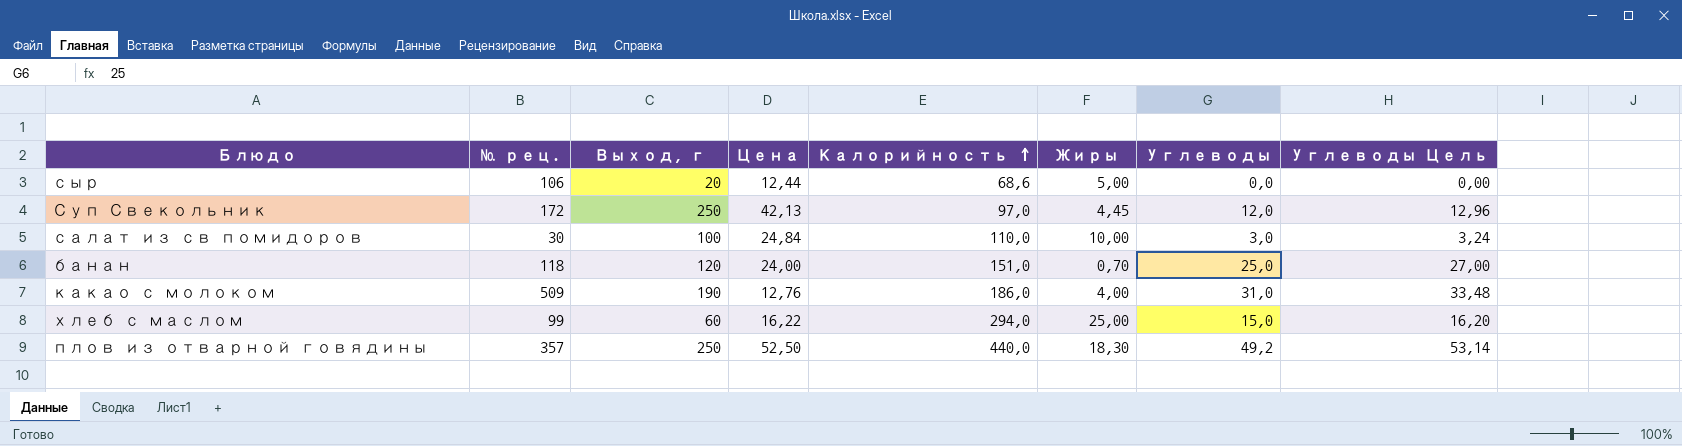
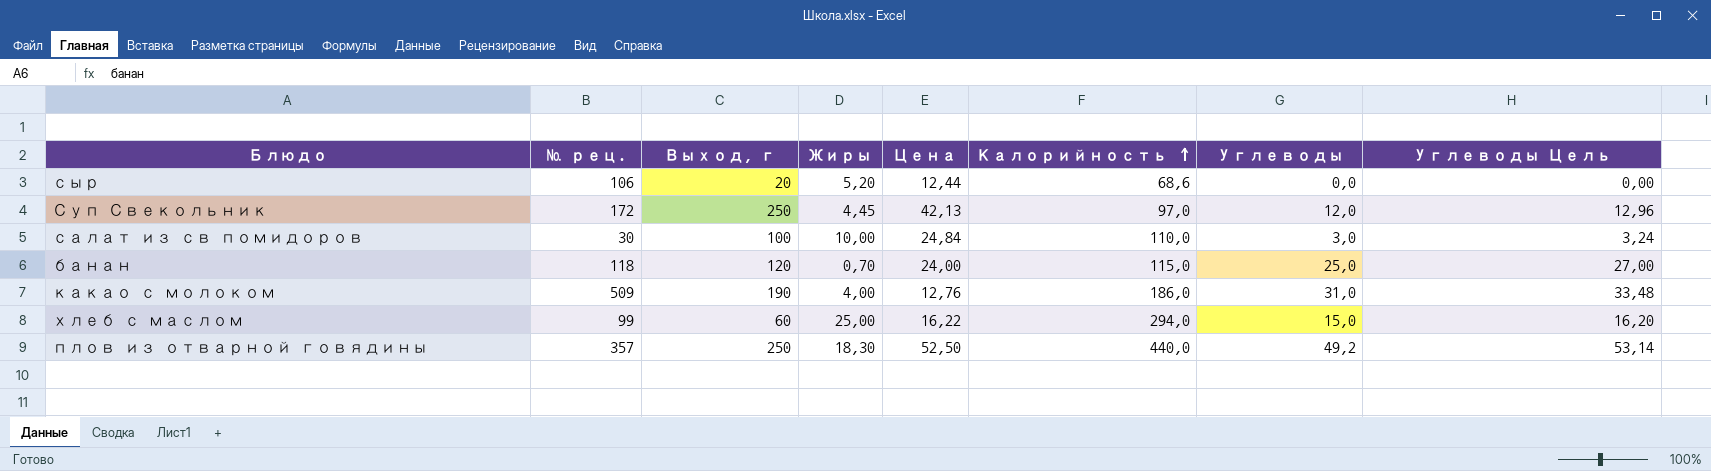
column Жиры | position: 6 -> 4
сыр | Жиры: 5,00 -> 5,20
банан | Калорийность: 151,0 -> 115,0

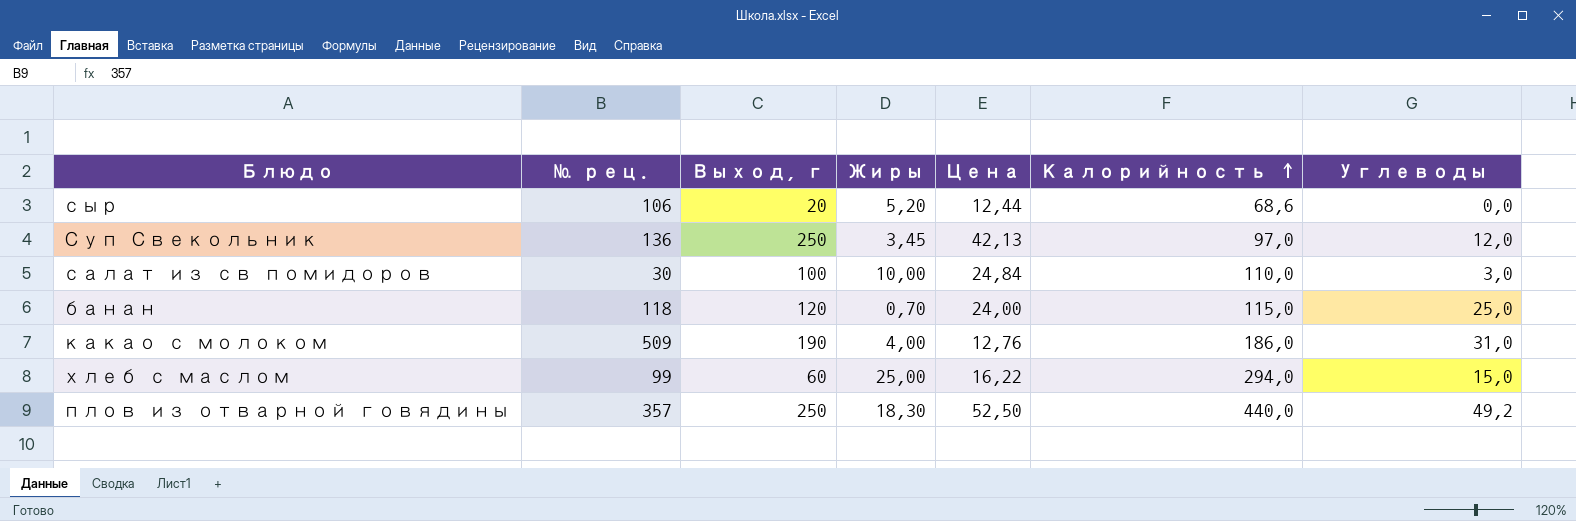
column Углеводы Цель | formula: [Углеводы] * 1,08 -> none
Суп Свекольник | № рец.: 172 -> 136
Суп Свекольник | Жиры: 4,45 -> 3,45

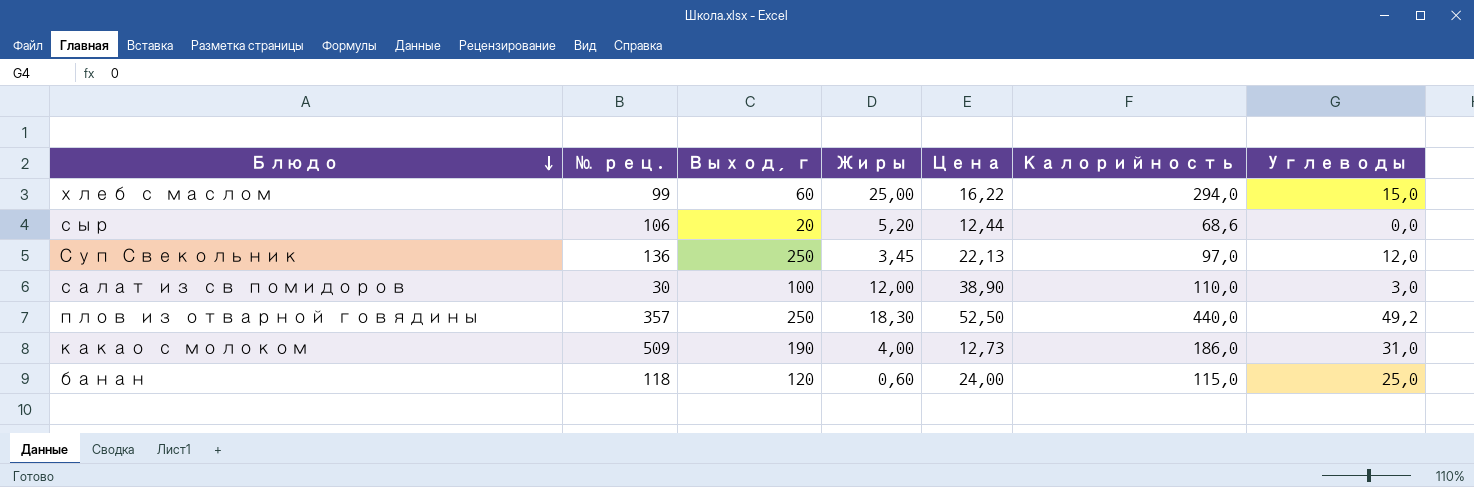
row order: Калорийность ascending -> Блюдо descending
Суп Свекольник | Цена: 42,13 -> 22,13
салат из св помидоров | Жиры: 10,00 -> 12,00
салат из св помидоров | Цена: 24,84 -> 38,90
какао с молоком | Цена: 12,76 -> 12,73
банан | Жиры: 0,70 -> 0,60

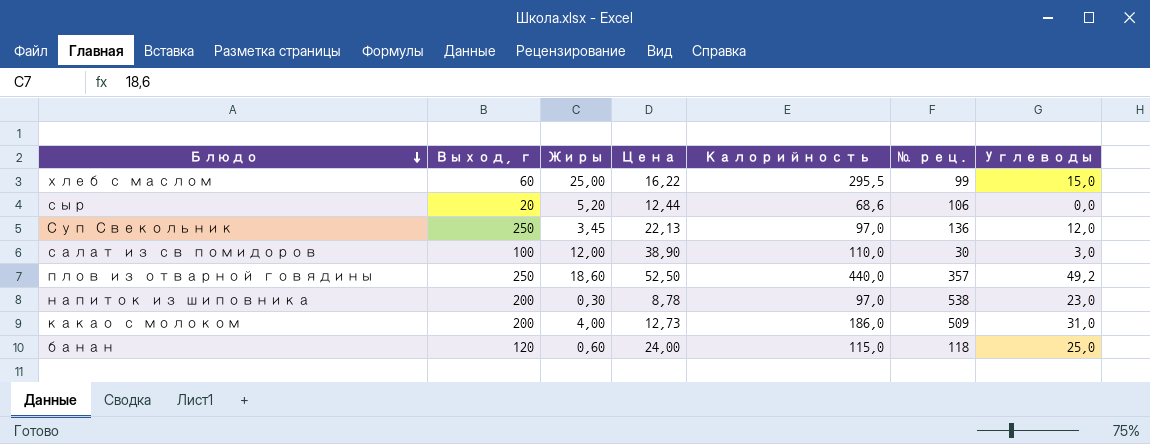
column № рец. | position: 2 -> 6
хлеб с маслом | Калорийность: 294,0 -> 295,5
плов из отварной говядины | Жиры: 18,30 -> 18,60
row напиток из шиповника: none -> 200 | 0,30 | 8,78 | 97,0 | 538 | 23,0
какао с молоком | Выход, г: 190 -> 200

